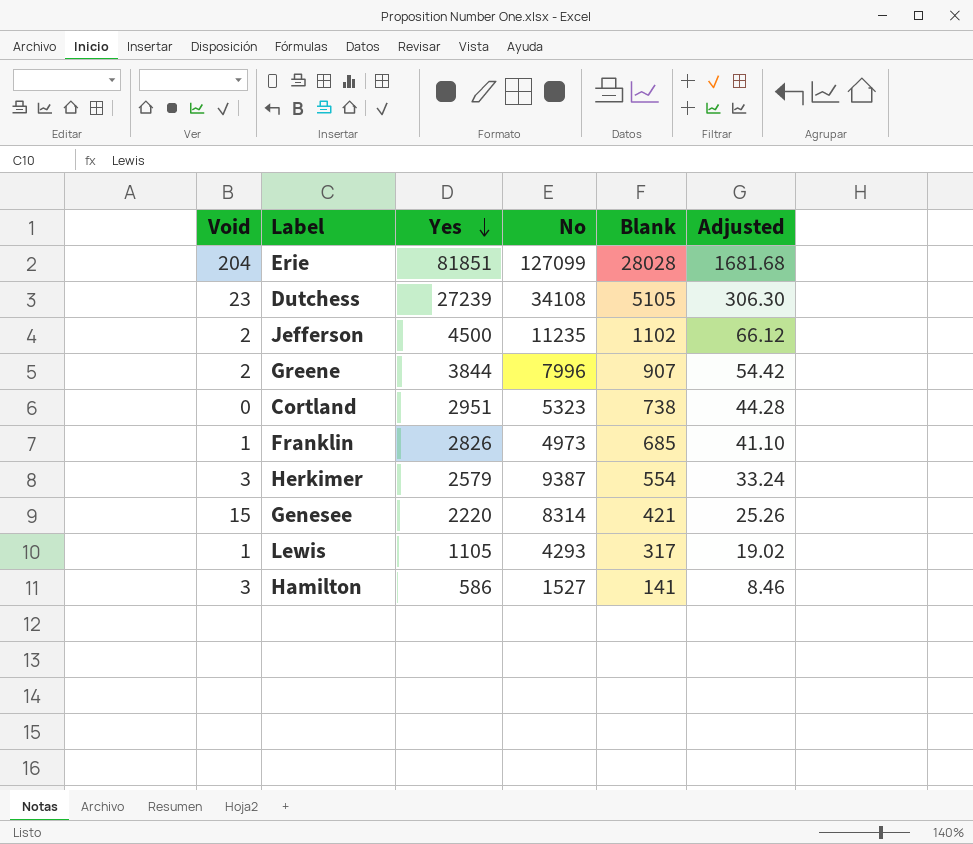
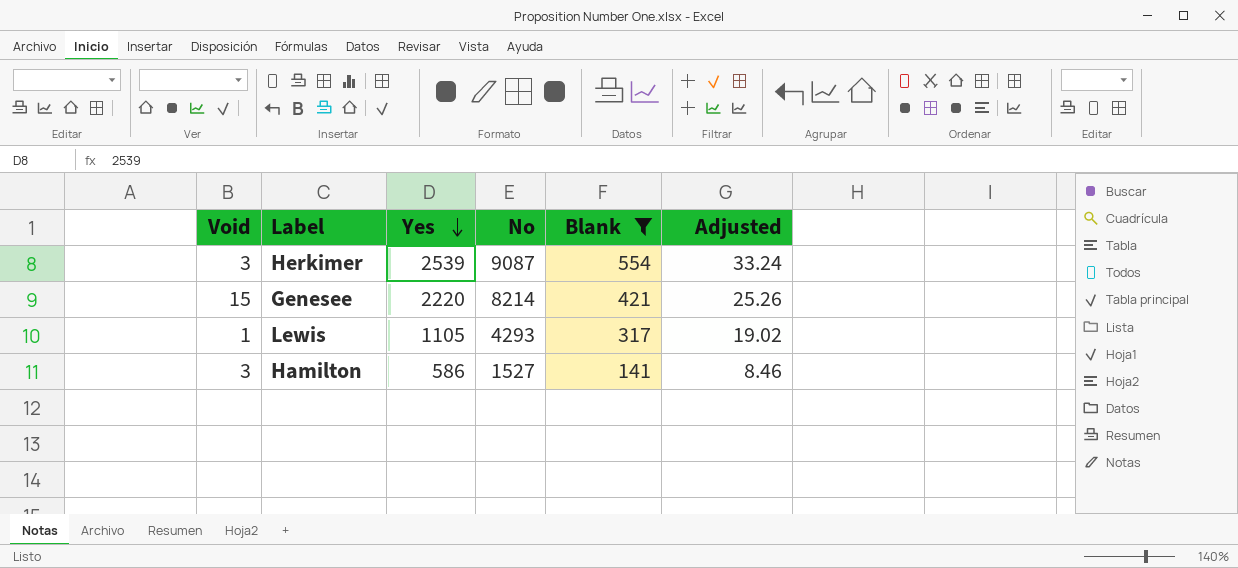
filter: none -> Blank <= 554
Herkimer | Yes: 2579 -> 2539
Herkimer | No: 9387 -> 9087
Genesee | No: 8314 -> 8214

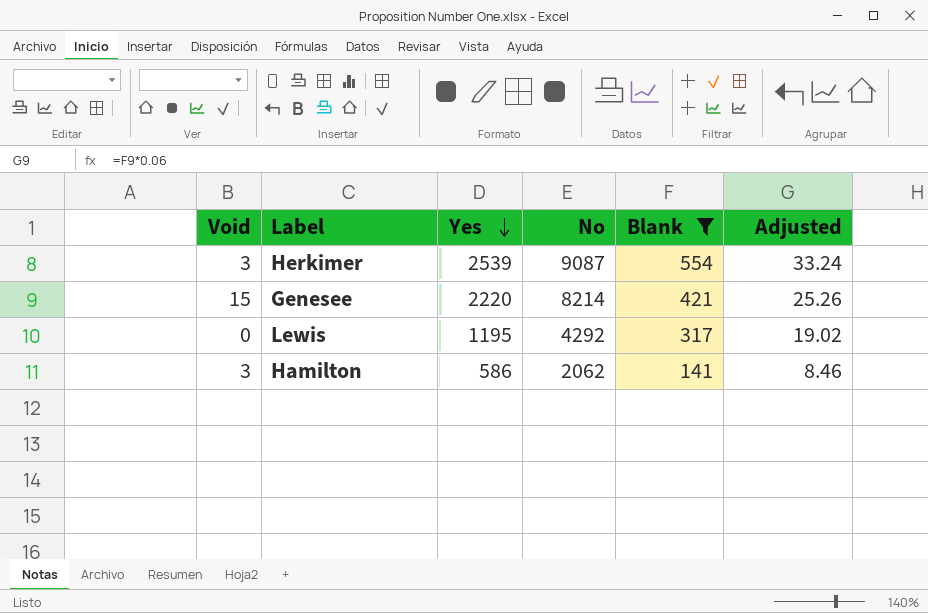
Lewis | Void: 1 -> 0
Lewis | Yes: 1105 -> 1195
Lewis | No: 4293 -> 4292
Hamilton | No: 1527 -> 2062

